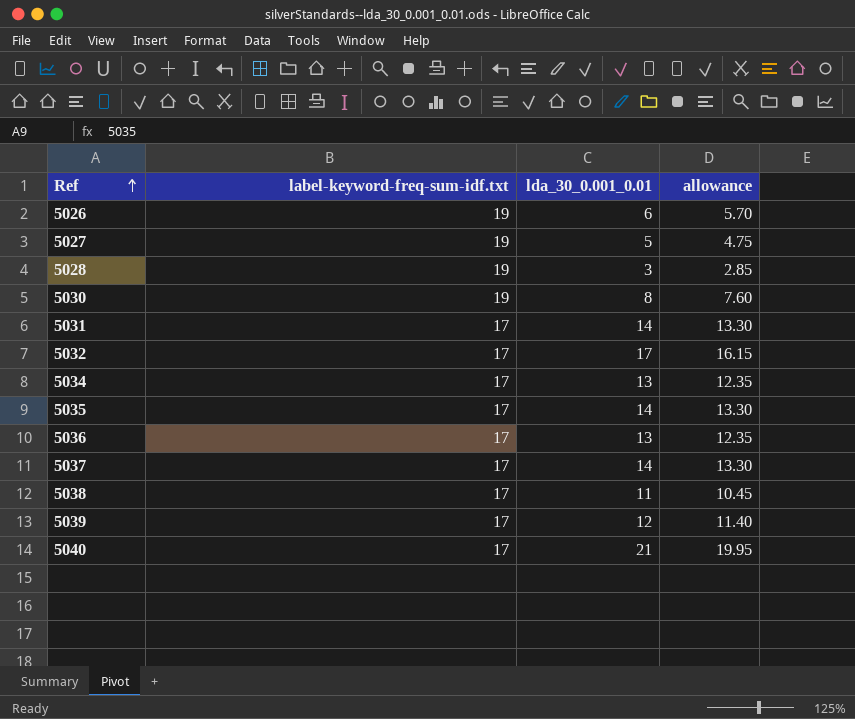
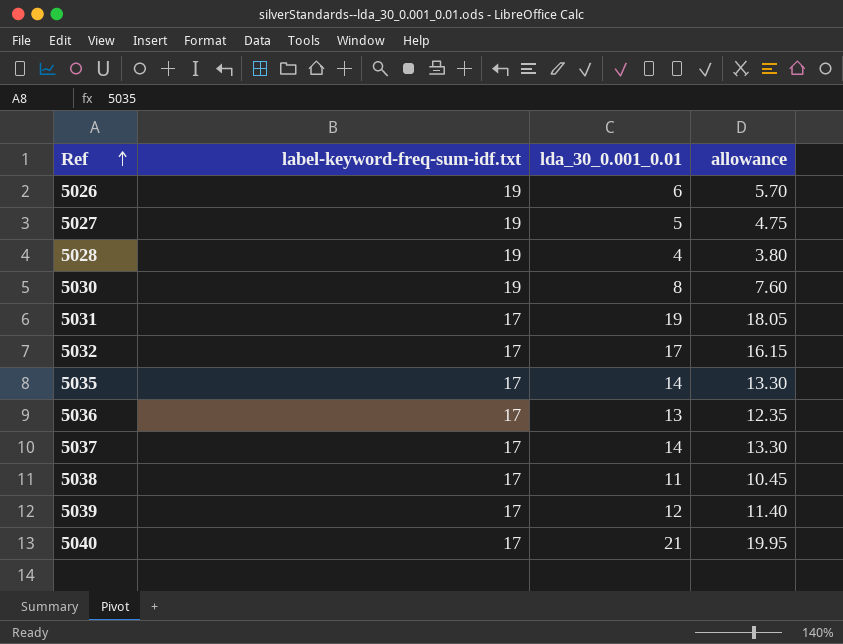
row 5034: 17 | 13 | 12.35 -> none
5028 | lda_30_0.001_0.01: 3 -> 4
5028 | allowance: 2.85 -> 3.80
5031 | lda_30_0.001_0.01: 14 -> 19
5031 | allowance: 13.30 -> 18.05

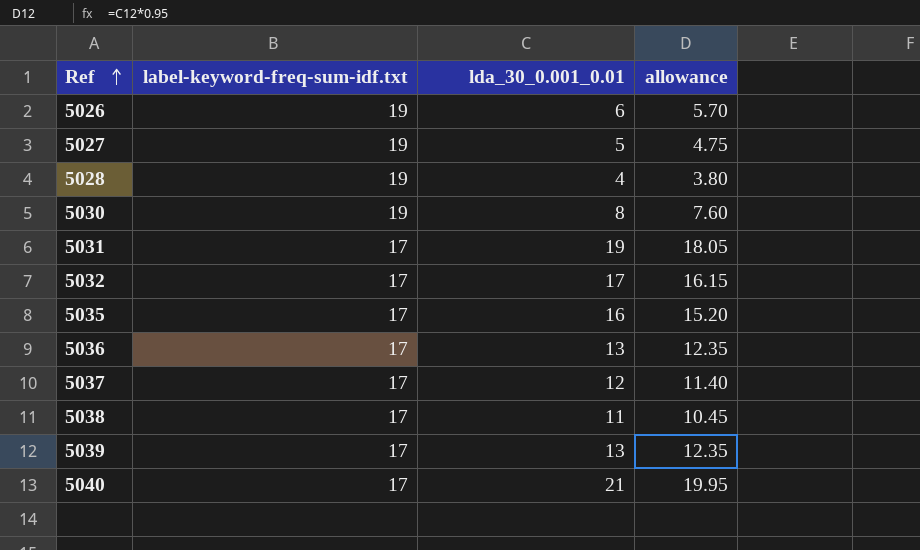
5035 | lda_30_0.001_0.01: 14 -> 16
5035 | allowance: 13.30 -> 15.20
5037 | lda_30_0.001_0.01: 14 -> 12
5037 | allowance: 13.30 -> 11.40
5039 | lda_30_0.001_0.01: 12 -> 13
5039 | allowance: 11.40 -> 12.35

